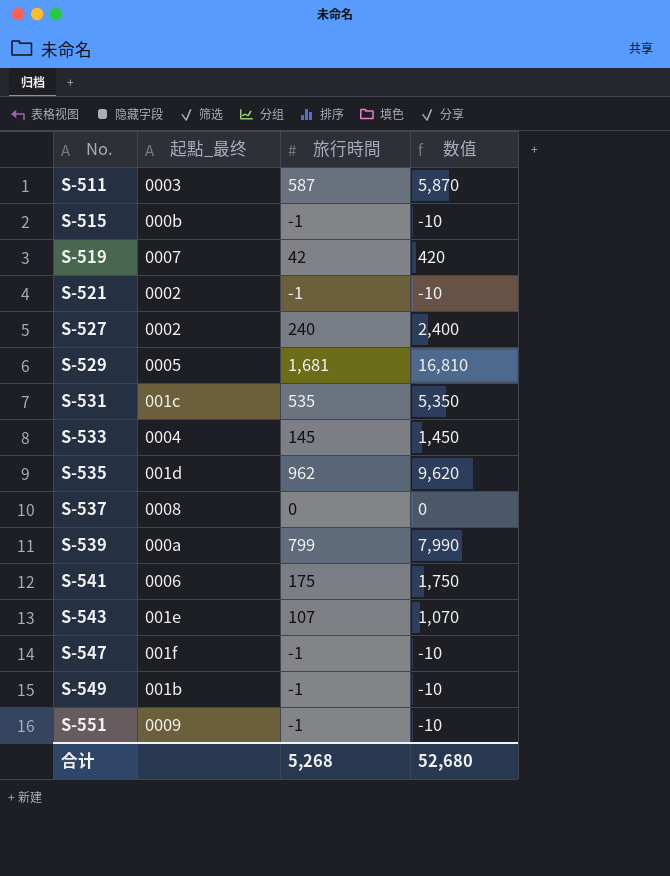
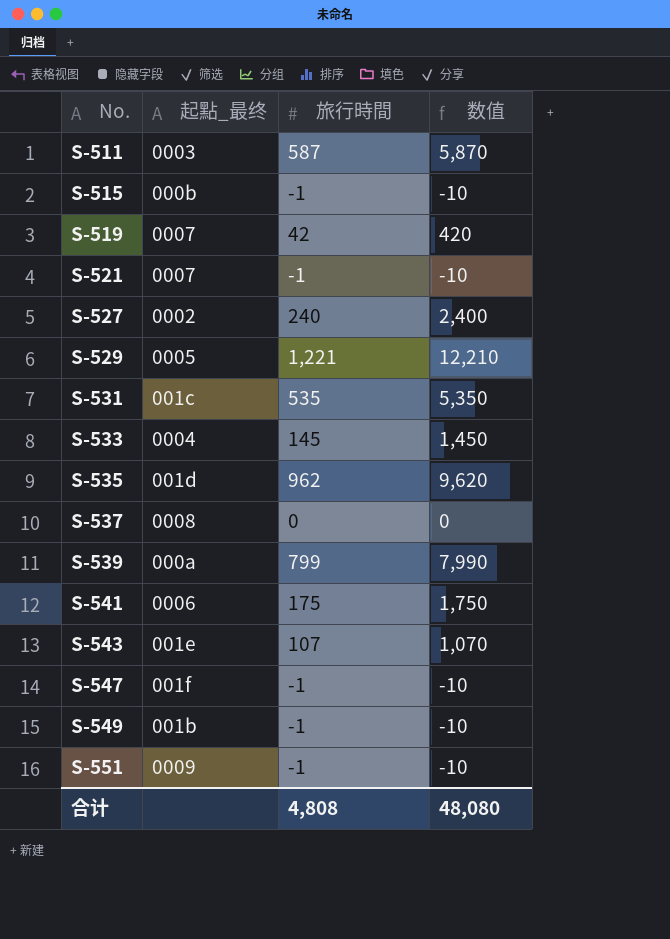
S-521 | 起點_最终: 0002 -> 0007
S-529 | 旅行時間: 1,681 -> 1,221
S-529 | 数值: 16,810 -> 12,210
合计 | 旅行時間: 5,268 -> 4,808
合计 | 数值: 52,680 -> 48,080

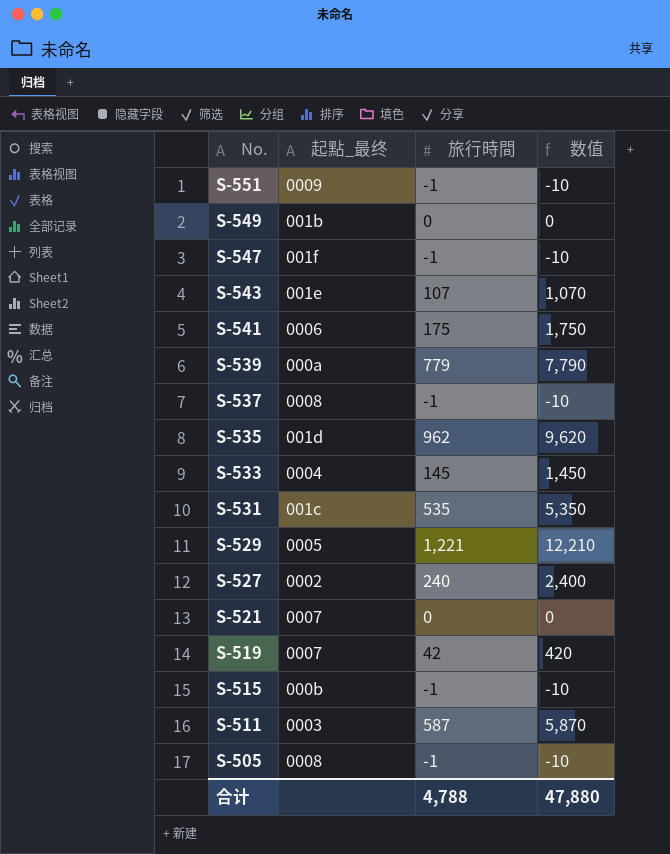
row order: No. ascending -> No. descending
S-549 | 旅行時間: -1 -> 0
S-549 | 数值: -10 -> 0
S-539 | 旅行時間: 799 -> 779
S-539 | 数值: 7,990 -> 7,790
S-537 | 旅行時間: 0 -> -1
S-537 | 数值: 0 -> -10
S-521 | 旅行時間: -1 -> 0
S-521 | 数值: -10 -> 0
row S-505: none -> 0008 | -1 | -10
合计 | 旅行時間: 4,808 -> 4,788
合计 | 数值: 48,080 -> 47,880

